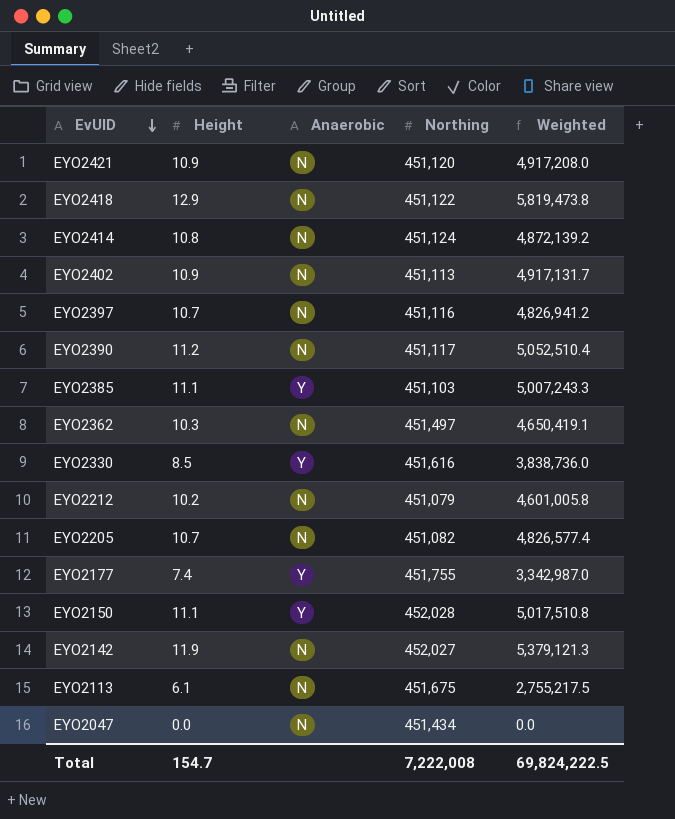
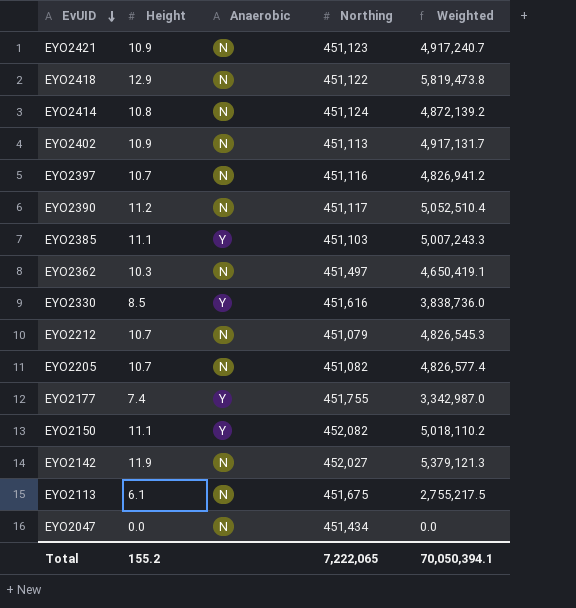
EYO2421 | Northing: 451,120 -> 451,123
EYO2421 | Weighted: 4,917,208.0 -> 4,917,240.7
EYO2212 | Height: 10.2 -> 10.7
EYO2212 | Weighted: 4,601,005.8 -> 4,826,545.3
EYO2150 | Northing: 452,028 -> 452,082
EYO2150 | Weighted: 5,017,510.8 -> 5,018,110.2
Total | Height: 154.7 -> 155.2
Total | Northing: 7,222,008 -> 7,222,065
Total | Weighted: 69,824,222.5 -> 70,050,394.1

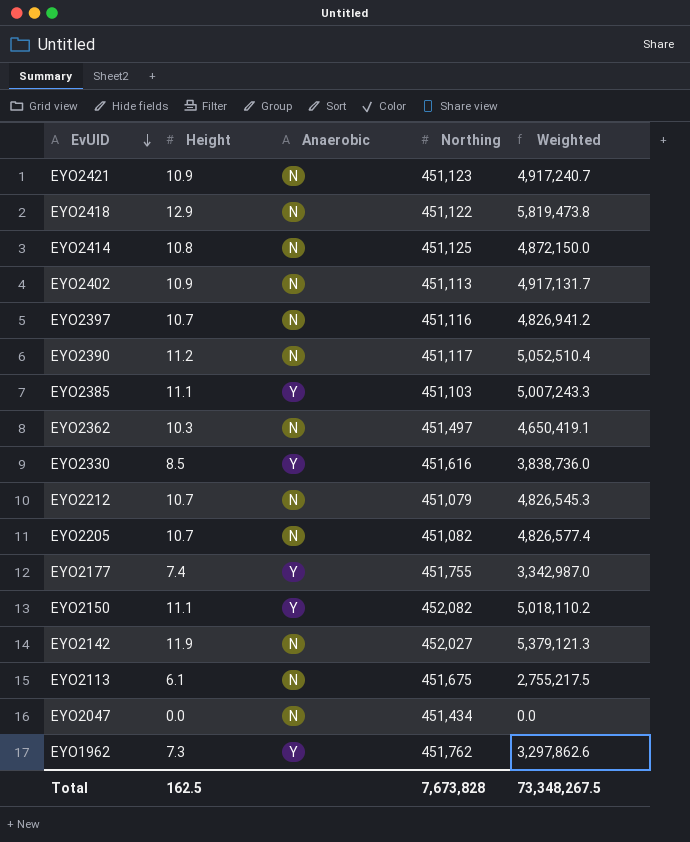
EYO2414 | Northing: 451,124 -> 451,125
EYO2414 | Weighted: 4,872,139.2 -> 4,872,150.0
row EYO1962: none -> 7.3 | Y | 451,762 | 3,297,862.6
Total | Height: 155.2 -> 162.5
Total | Northing: 7,222,065 -> 7,673,828
Total | Weighted: 70,050,394.1 -> 73,348,267.5

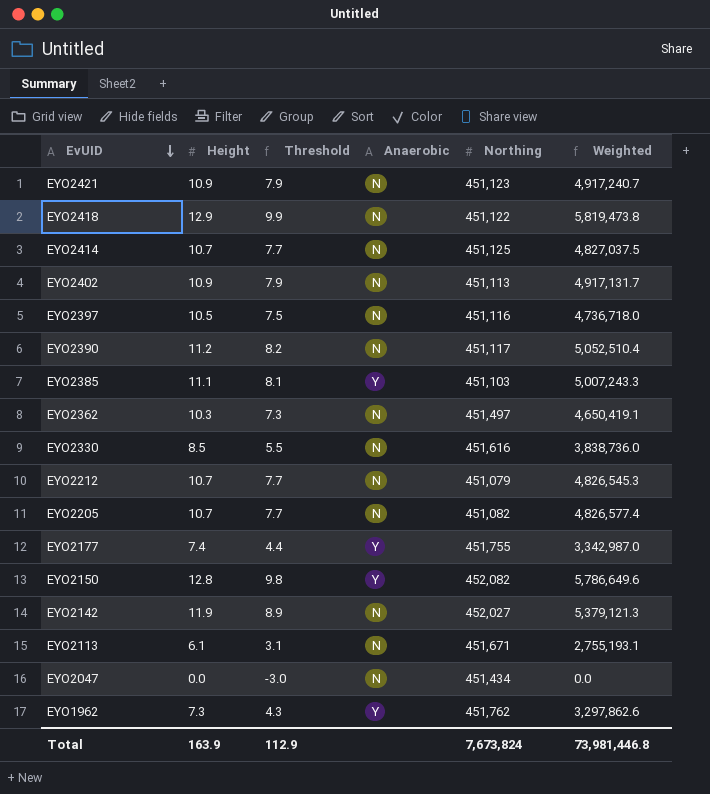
column Threshold | formula: none -> [Height] - 3
EYO2414 | Height: 10.8 -> 10.7
EYO2414 | Weighted: 4,872,150.0 -> 4,827,037.5
EYO2397 | Height: 10.7 -> 10.5
EYO2397 | Weighted: 4,826,941.2 -> 4,736,718.0
EYO2330 | Anaerobic: Y -> N
EYO2150 | Height: 11.1 -> 12.8
EYO2150 | Weighted: 5,018,110.2 -> 5,786,649.6
EYO2113 | Northing: 451,675 -> 451,671
EYO2113 | Weighted: 2,755,217.5 -> 2,755,193.1
Total | Height: 162.5 -> 163.9
Total | Northing: 7,673,828 -> 7,673,824
Total | Weighted: 73,348,267.5 -> 73,981,446.8

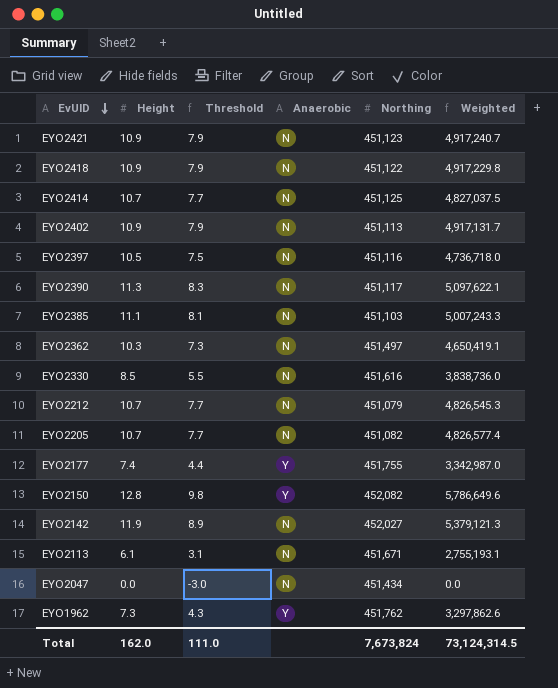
EYO2418 | Height: 12.9 -> 10.9
EYO2418 | Threshold: 9.9 -> 7.9
EYO2418 | Weighted: 5,819,473.8 -> 4,917,229.8
EYO2390 | Height: 11.2 -> 11.3
EYO2390 | Threshold: 8.2 -> 8.3
EYO2390 | Weighted: 5,052,510.4 -> 5,097,622.1
EYO2385 | Anaerobic: Y -> N
Total | Height: 163.9 -> 162.0
Total | Threshold: 112.9 -> 111.0
Total | Weighted: 73,981,446.8 -> 73,124,314.5

